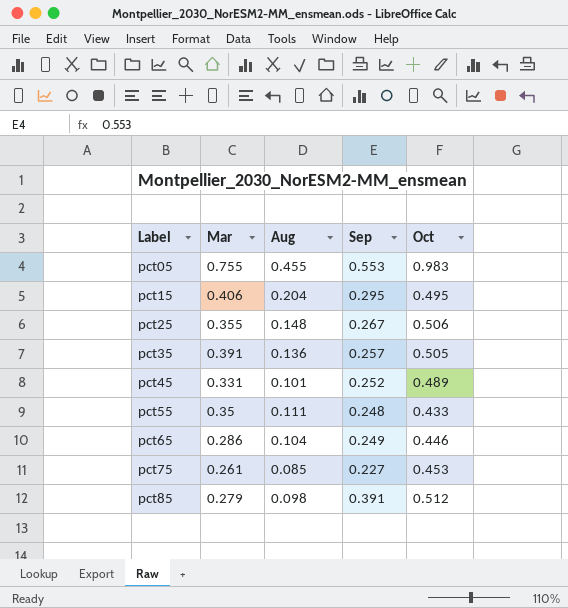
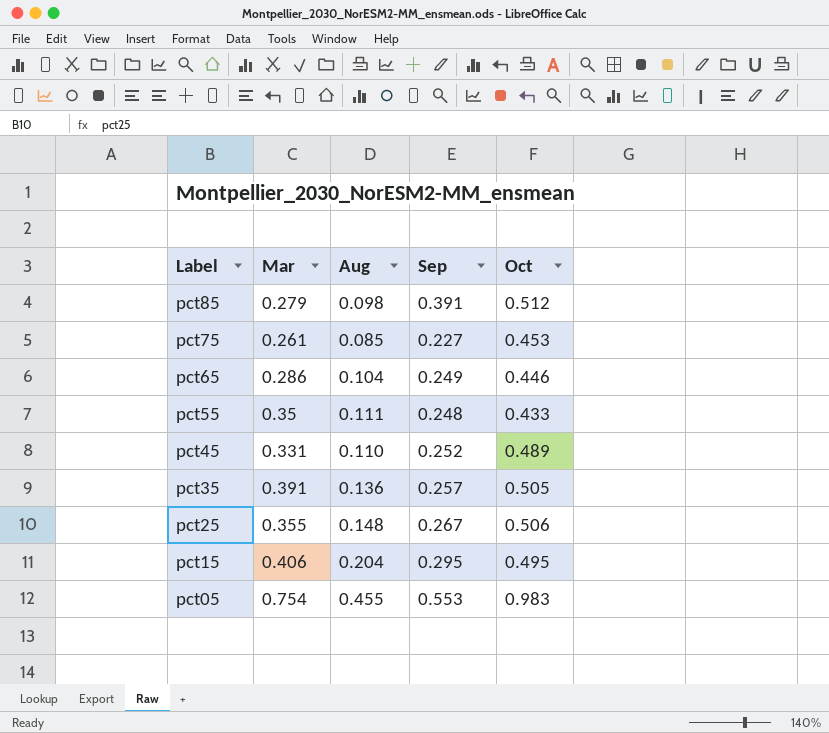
row order: Label ascending -> Label descending
pct45 | Aug: 0.101 -> 0.110
pct05 | Mar: 0.755 -> 0.754

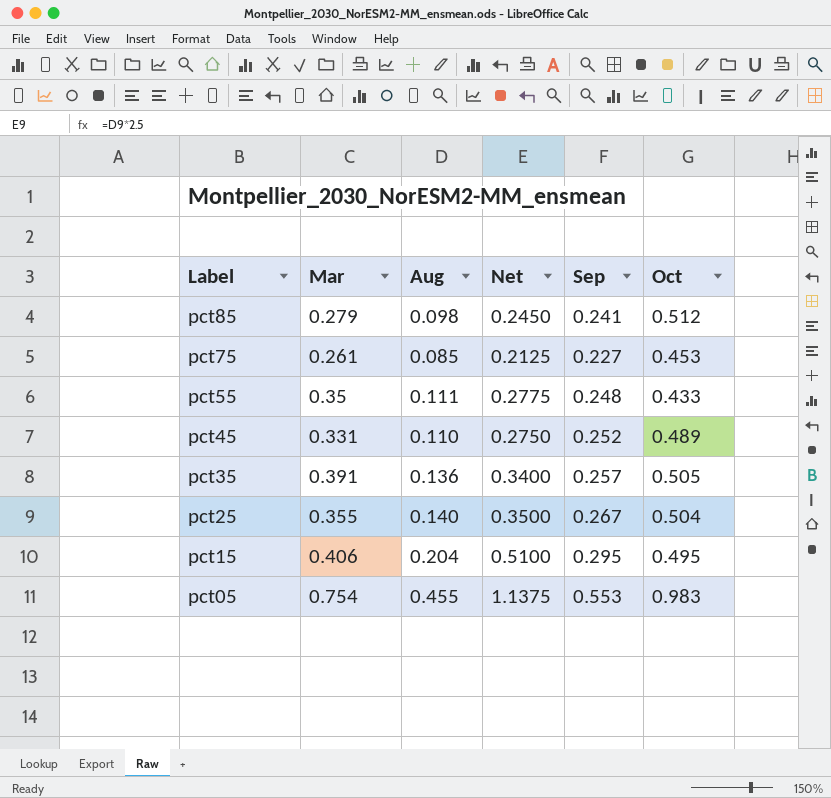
column Net | formula: none -> [Aug] * 2.5
row pct65: 0.286 | 0.104 | 0.249 | 0.446 -> none
pct85 | Sep: 0.391 -> 0.241
pct25 | Aug: 0.148 -> 0.140
pct25 | Oct: 0.506 -> 0.504

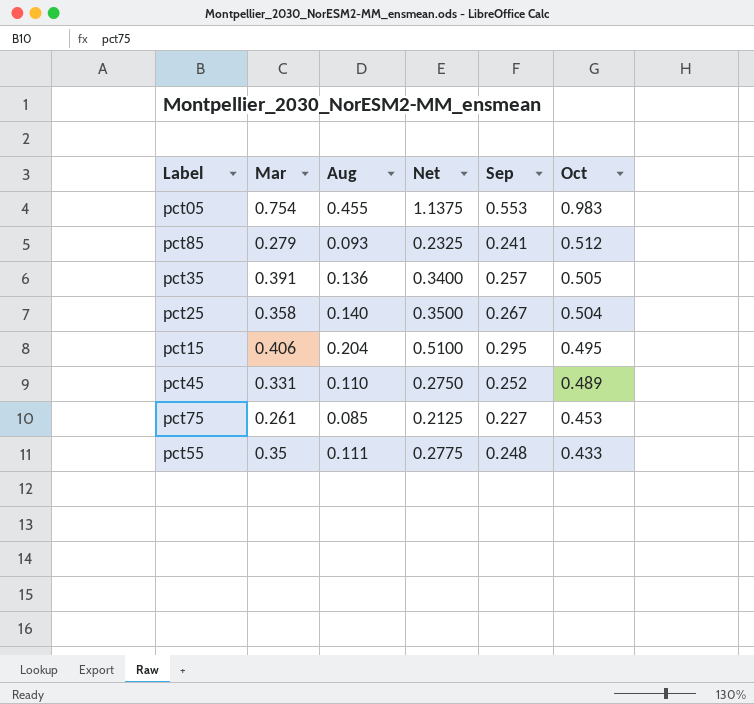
row order: Label descending -> Oct descending
pct85 | Aug: 0.098 -> 0.093
pct85 | Net: 0.2450 -> 0.2325
pct25 | Mar: 0.355 -> 0.358

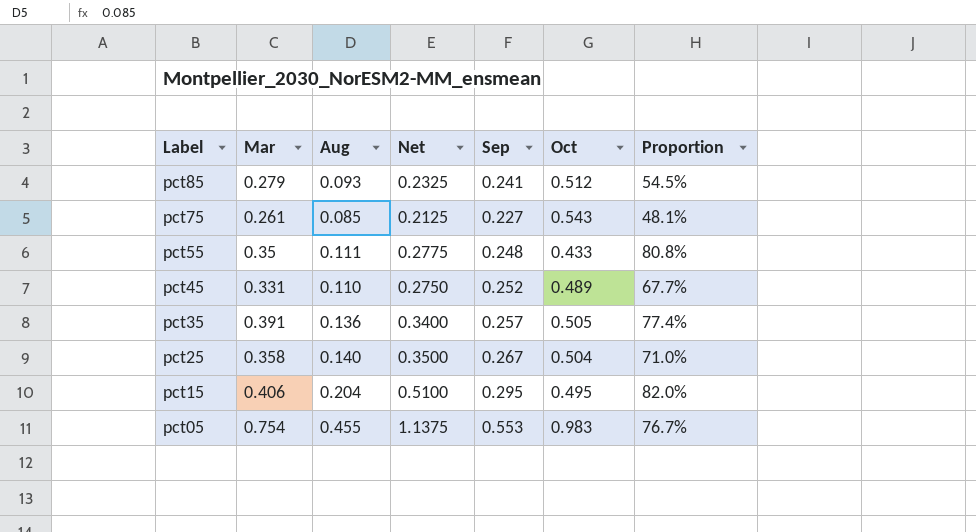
row order: Oct descending -> Label descending
column Proportion | formula: none -> [Mar] / [Oct]
pct75 | Oct: 0.453 -> 0.543

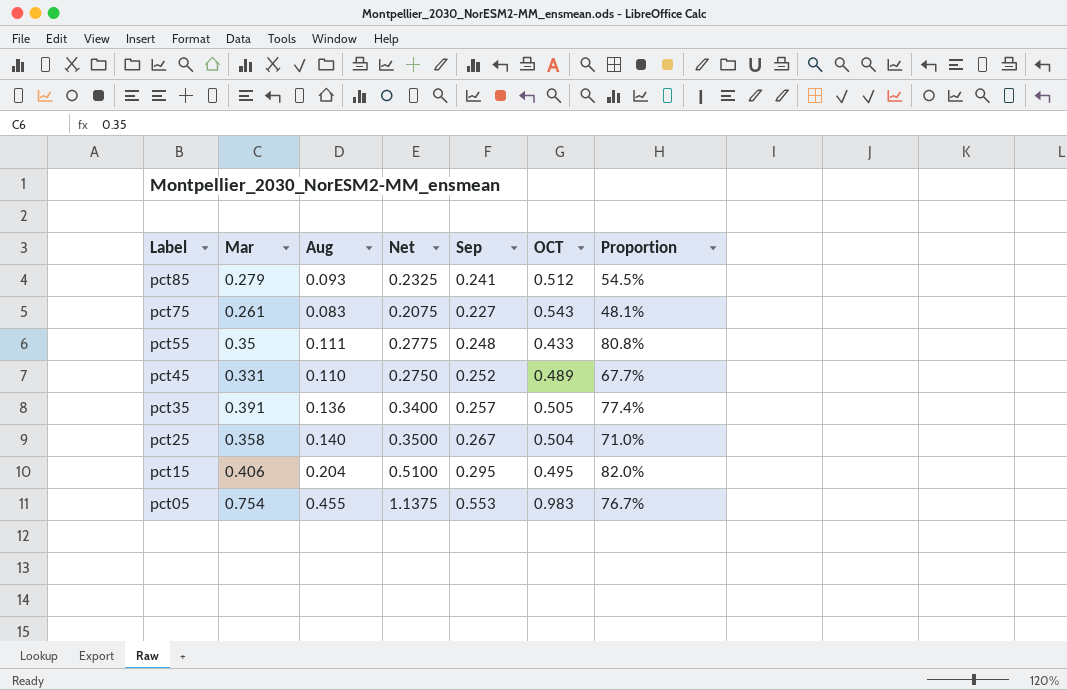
column name: Oct -> OCT
pct75 | Aug: 0.085 -> 0.083
pct75 | Net: 0.2125 -> 0.2075

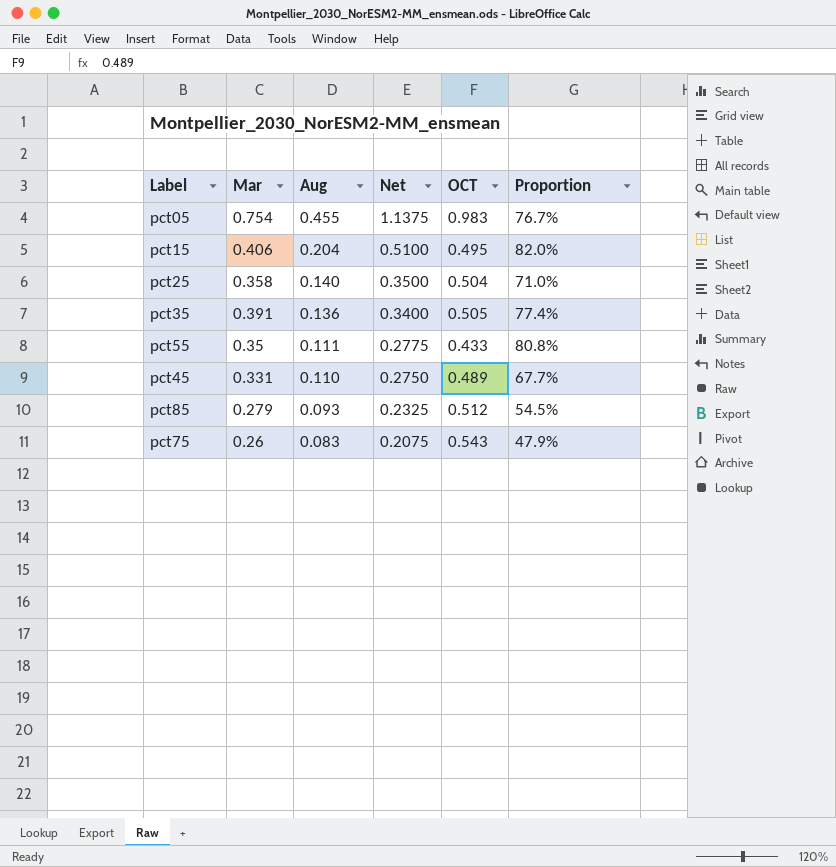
row order: Label descending -> Aug descending
column Sep | position: 5 -> none
pct75 | Mar: 0.261 -> 0.26
pct75 | Proportion: 48.1% -> 47.9%

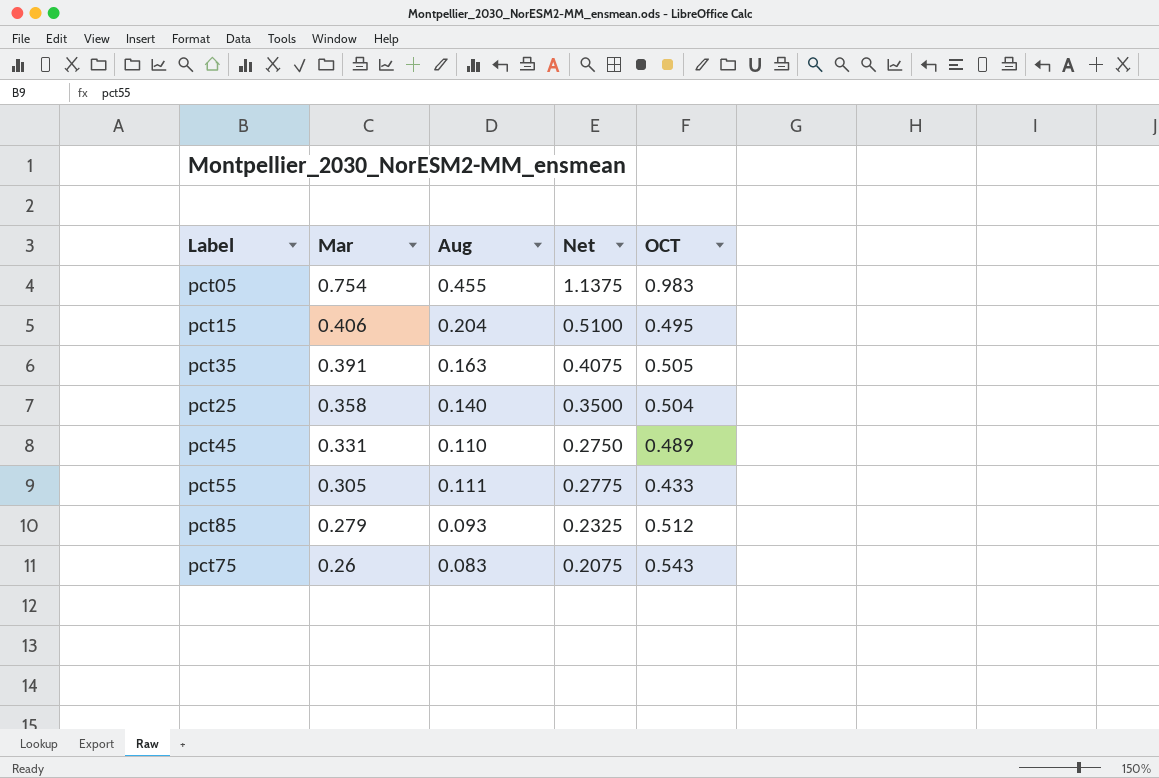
row order: Aug descending -> Mar descending
column Proportion | formula: [Mar] / [OCT] -> none
pct35 | Aug: 0.136 -> 0.163
pct35 | Net: 0.3400 -> 0.4075
pct55 | Mar: 0.35 -> 0.305

